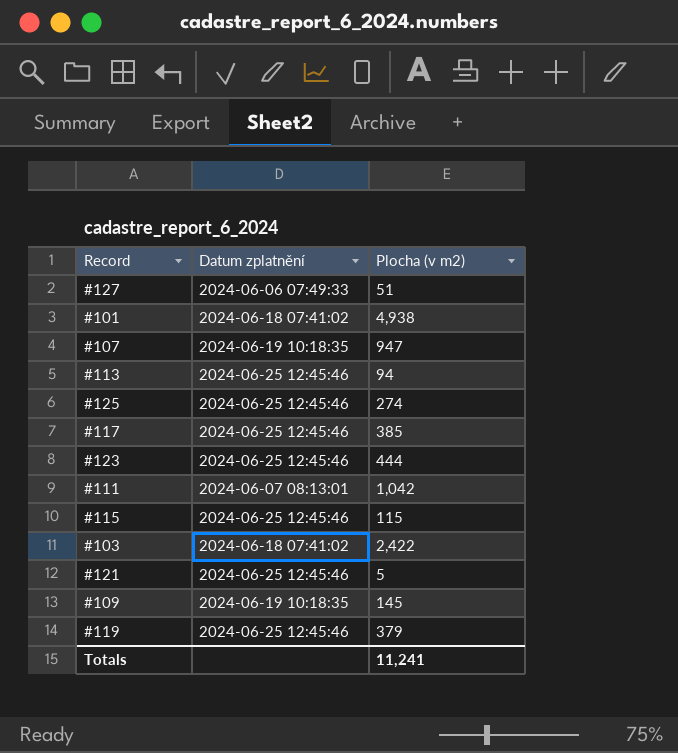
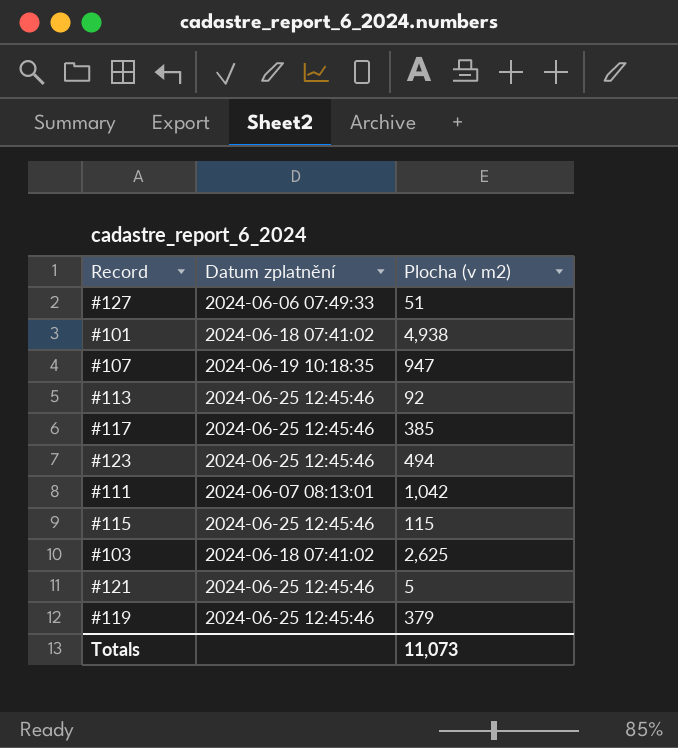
row #125: 2024-06-25 12:45:46 | 274 -> none
row #109: 2024-06-19 10:18:35 | 145 -> none
#113 | Plocha (v m2): 94 -> 92
#123 | Plocha (v m2): 444 -> 494
#103 | Plocha (v m2): 2,422 -> 2,625
Totals | Plocha (v m2): 11,241 -> 11,073

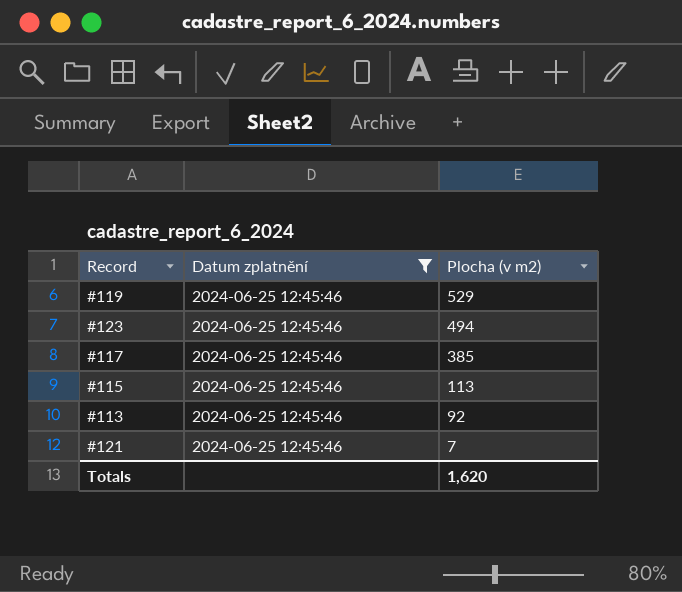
filter: none -> Datum zplatnění = 2024-06-25 12:45:46
row order: none -> Plocha (v m2) descending
#119 | Plocha (v m2): 379 -> 529
#115 | Plocha (v m2): 115 -> 113
#121 | Plocha (v m2): 5 -> 7
Totals | Plocha (v m2): 11,073 -> 1,620

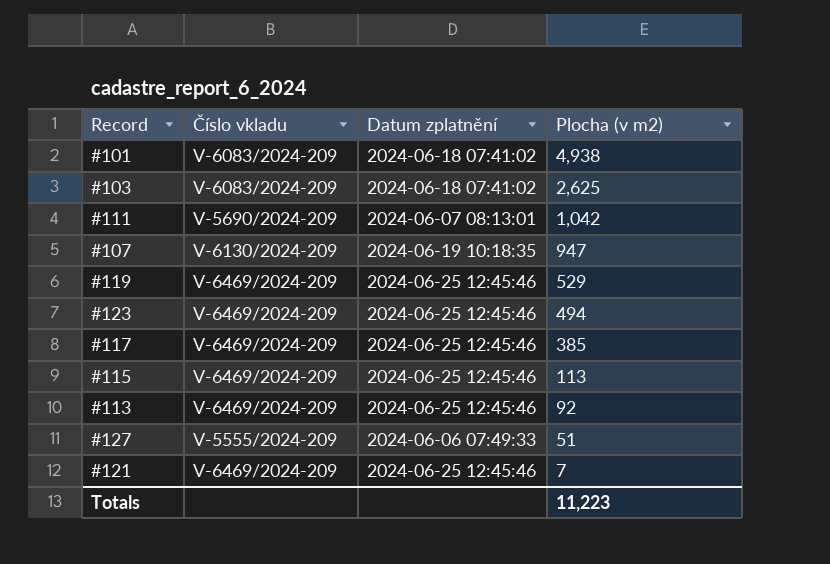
filter: Datum zplatnění = 2024-06-25 12:45:46 -> none
column Číslo vkladu | position: none -> 2
Totals | Plocha (v m2): 1,620 -> 11,223

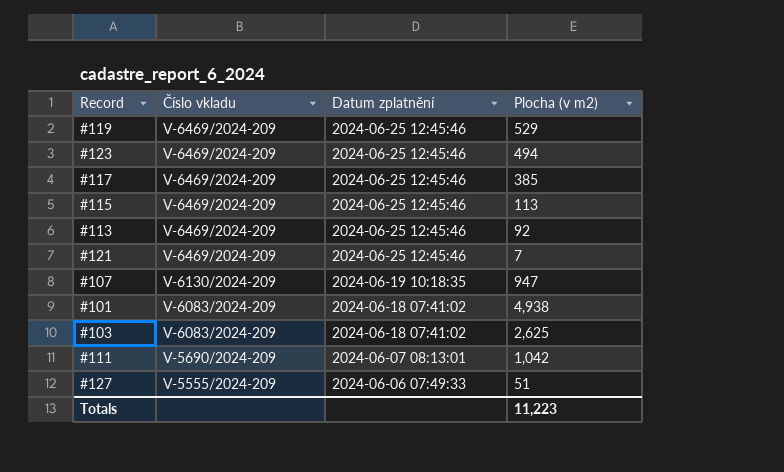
row order: Plocha (v m2) descending -> Číslo vkladu descending

